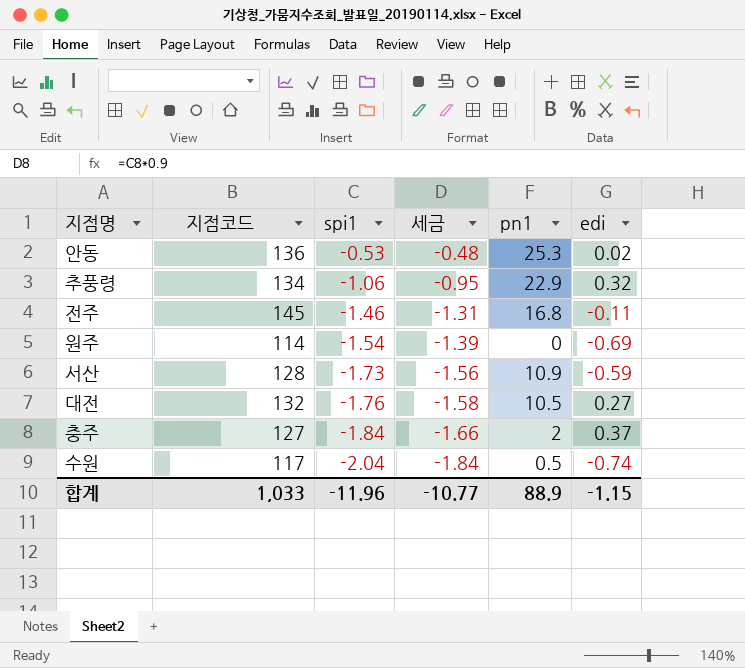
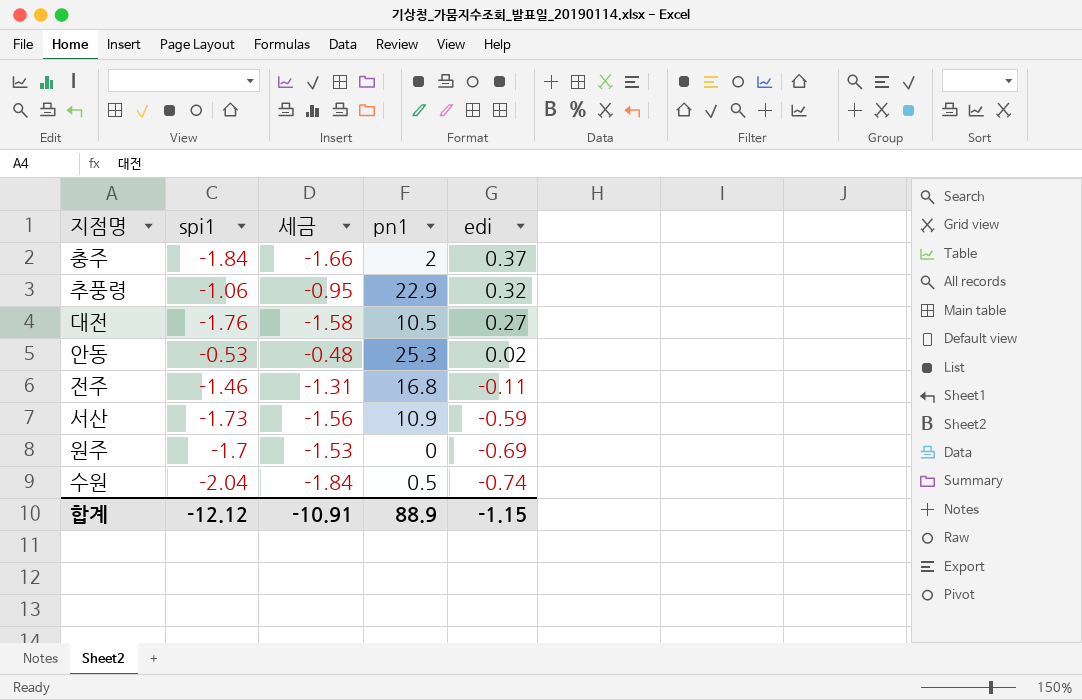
row order: spi1 descending -> edi descending
column 지점코드 | position: 2 -> none
원주 | spi1: -1.54 -> -1.7
원주 | 세금: -1.39 -> -1.53
합계 | spi1: -11.96 -> -12.12
합계 | 세금: -10.77 -> -10.91

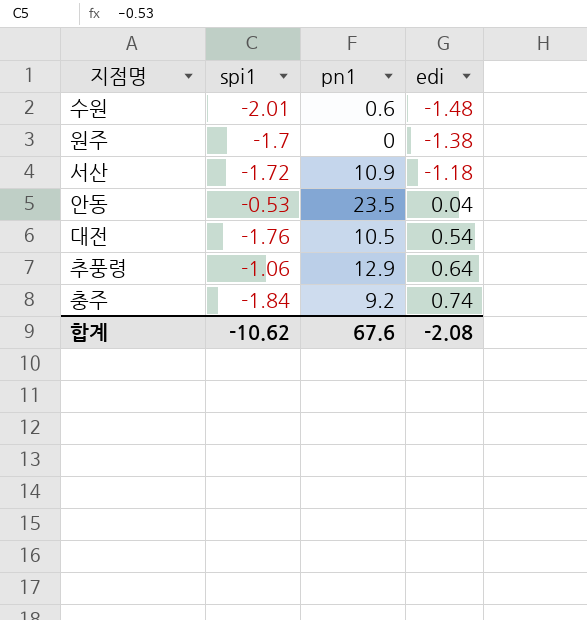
row order: edi descending -> edi ascending
column 세금 | formula: [spi1] * 0.9 -> none
row 전주: -1.46 | -1.31 | 16.8 | -0.11 -> none
수원 | spi1: -2.04 -> -2.01
수원 | pn1: 0.5 -> 0.6
수원 | edi: -0.74 -> -1.48
원주 | edi: -0.69 -> -1.38
서산 | spi1: -1.73 -> -1.72
서산 | edi: -0.59 -> -1.18
안동 | pn1: 25.3 -> 23.5
안동 | edi: 0.02 -> 0.04
대전 | edi: 0.27 -> 0.54
추풍령 | pn1: 22.9 -> 12.9
추풍령 | edi: 0.32 -> 0.64
충주 | pn1: 2 -> 9.2
충주 | edi: 0.37 -> 0.74
합계 | spi1: -12.12 -> -10.62
합계 | pn1: 88.9 -> 67.6
합계 | edi: -1.15 -> -2.08

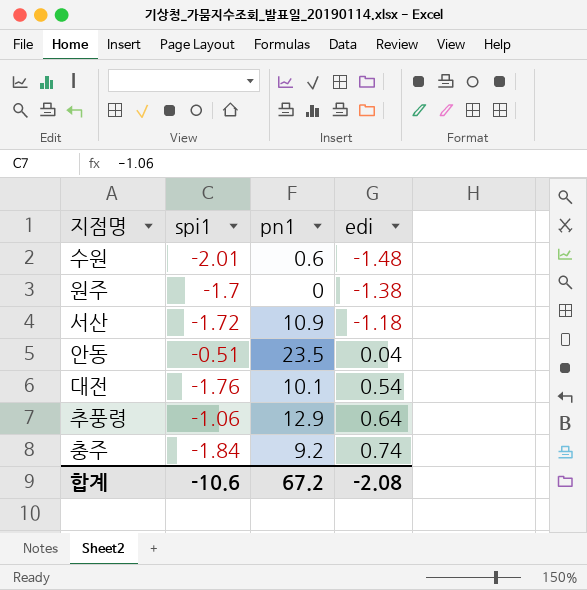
안동 | spi1: -0.53 -> -0.51
대전 | pn1: 10.5 -> 10.1
합계 | spi1: -10.62 -> -10.6
합계 | pn1: 67.6 -> 67.2

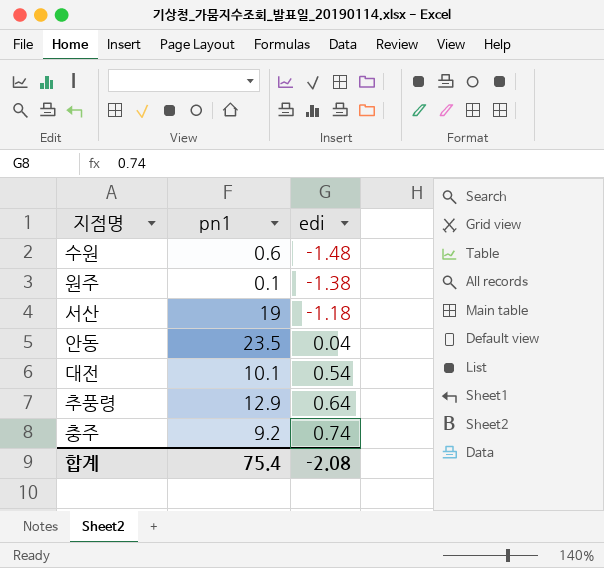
column spi1 | position: 2 -> none
원주 | pn1: 0 -> 0.1
서산 | pn1: 10.9 -> 19
합계 | pn1: 67.2 -> 75.4

